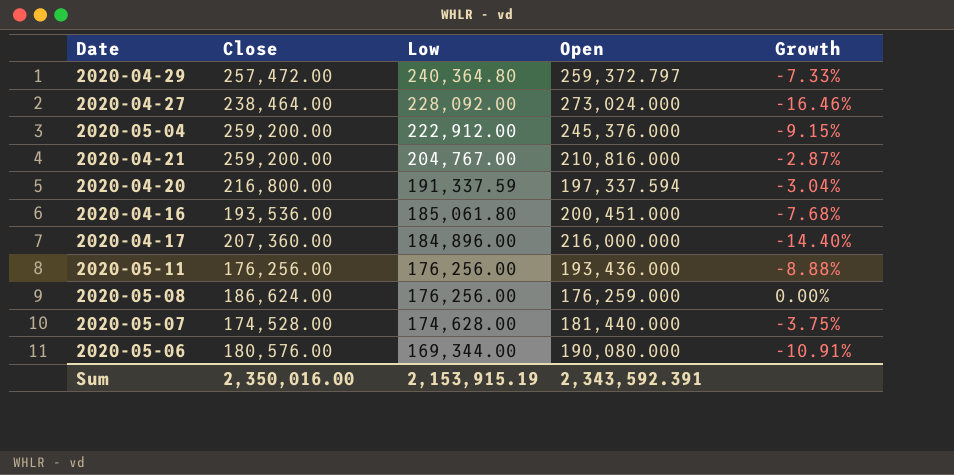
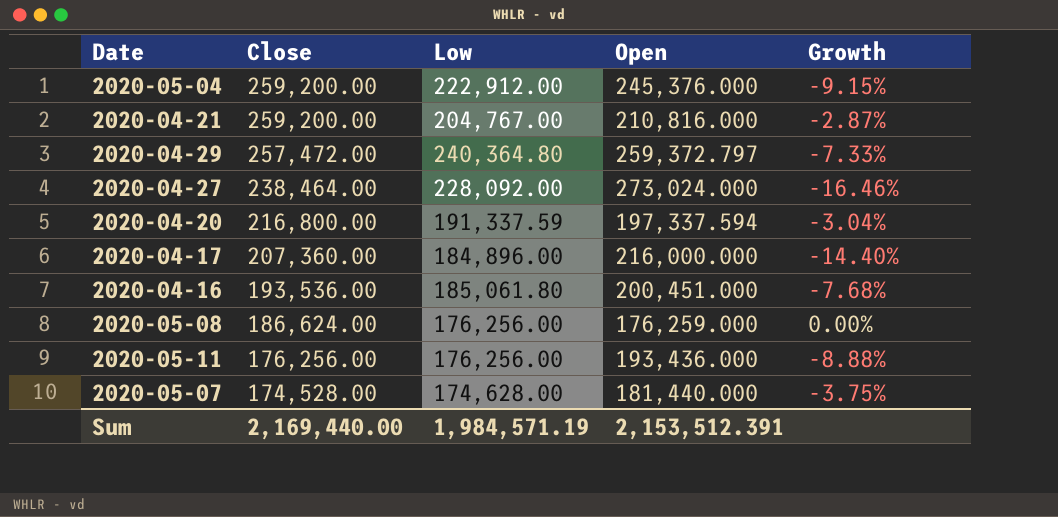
row order: Low descending -> Close descending
row 2020-05-06: 180,576.00 | 169,344.00 | 190,080.000 | -10.91% -> none
Sum | Close: 2,350,016.00 -> 2,169,440.00
Sum | Low: 2,153,915.19 -> 1,984,571.19
Sum | Open: 2,343,592.391 -> 2,153,512.391

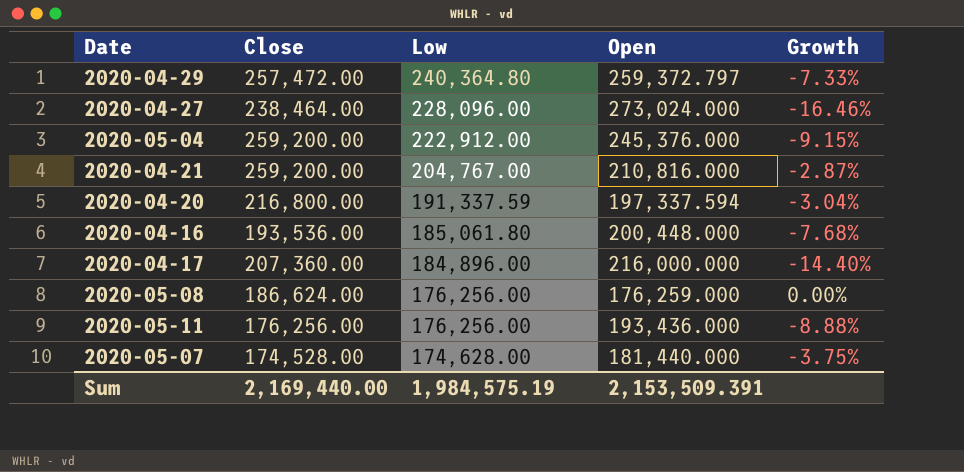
row order: Close descending -> Low descending
2020-04-27 | Low: 228,092.00 -> 228,096.00
2020-04-16 | Open: 200,451.000 -> 200,448.000
Sum | Low: 1,984,571.19 -> 1,984,575.19
Sum | Open: 2,153,512.391 -> 2,153,509.391

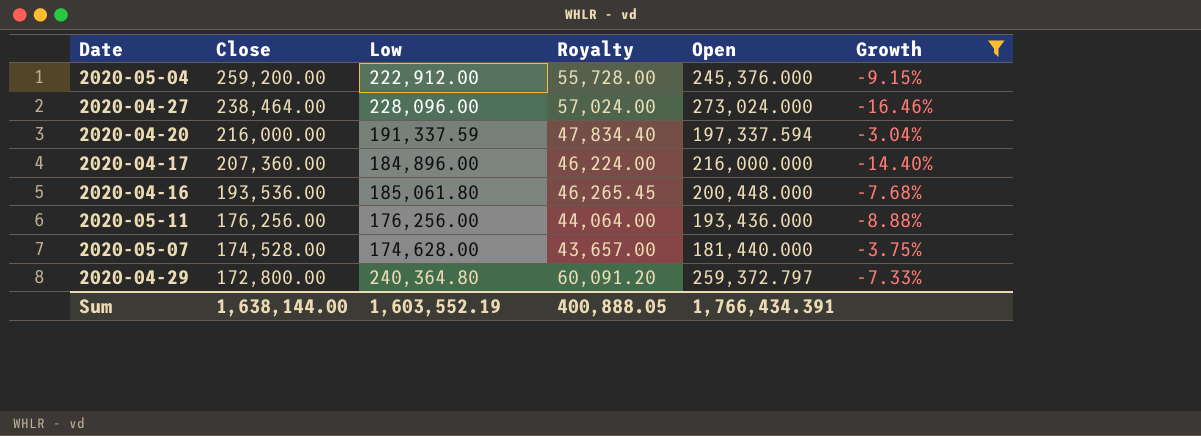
filter: none -> Growth <= -3.04%
row order: Low descending -> Close descending
column Royalty | formula: none -> [Low] * 0.25
2020-04-20 | Close: 216,800.00 -> 216,000.00
2020-04-29 | Close: 257,472.00 -> 172,800.00
Sum | Close: 2,169,440.00 -> 1,638,144.00
Sum | Low: 1,984,575.19 -> 1,603,552.19
Sum | Open: 2,153,509.391 -> 1,766,434.391

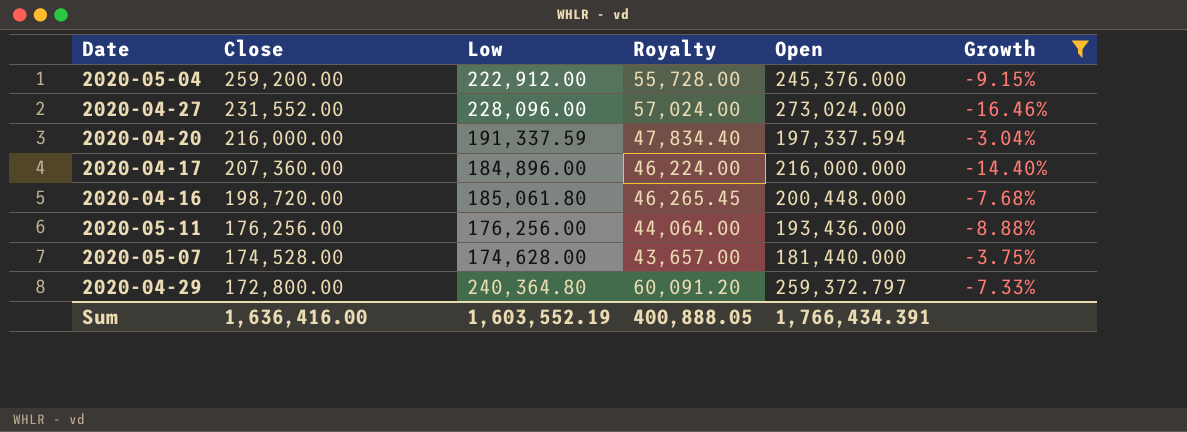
2020-04-27 | Close: 238,464.00 -> 231,552.00
2020-04-16 | Close: 193,536.00 -> 198,720.00
Sum | Close: 1,638,144.00 -> 1,636,416.00

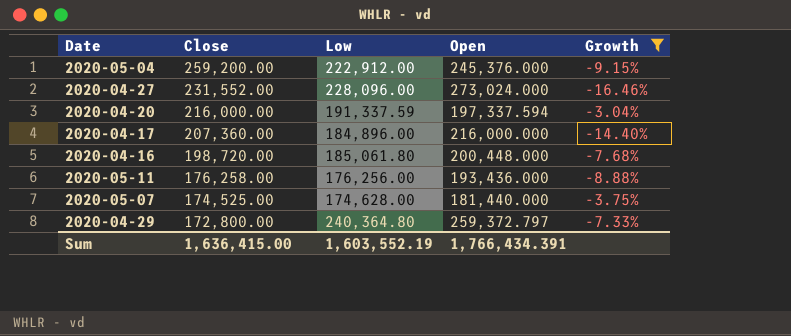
column Royalty | formula: [Low] * 0.25 -> none
2020-05-11 | Close: 176,256.00 -> 176,258.00
2020-05-07 | Close: 174,528.00 -> 174,525.00
Sum | Close: 1,636,416.00 -> 1,636,415.00

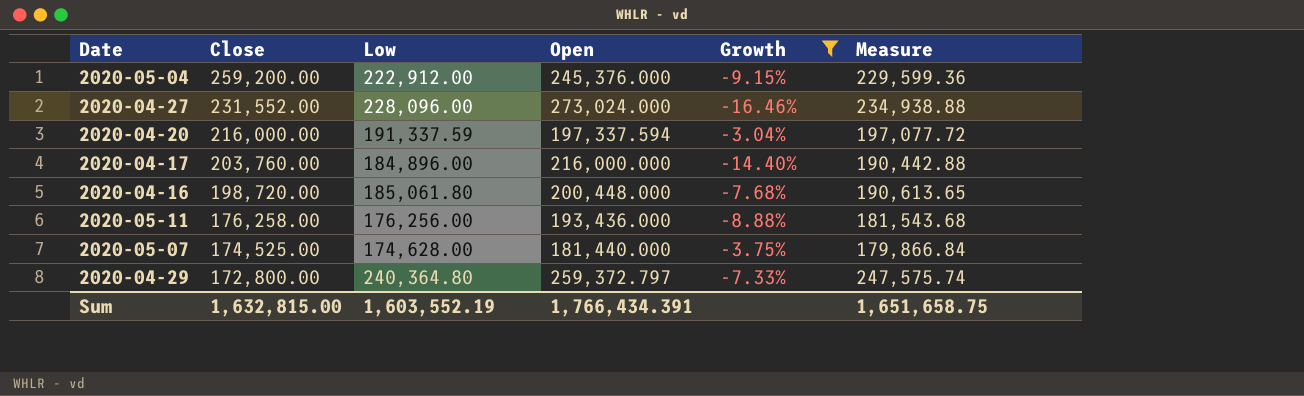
column Measure | formula: none -> [Low] * 1.03
2020-04-17 | Close: 207,360.00 -> 203,760.00
Sum | Close: 1,636,415.00 -> 1,632,815.00

